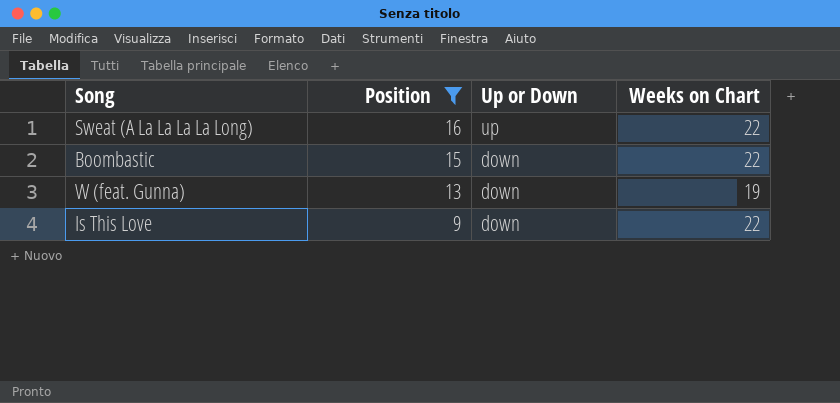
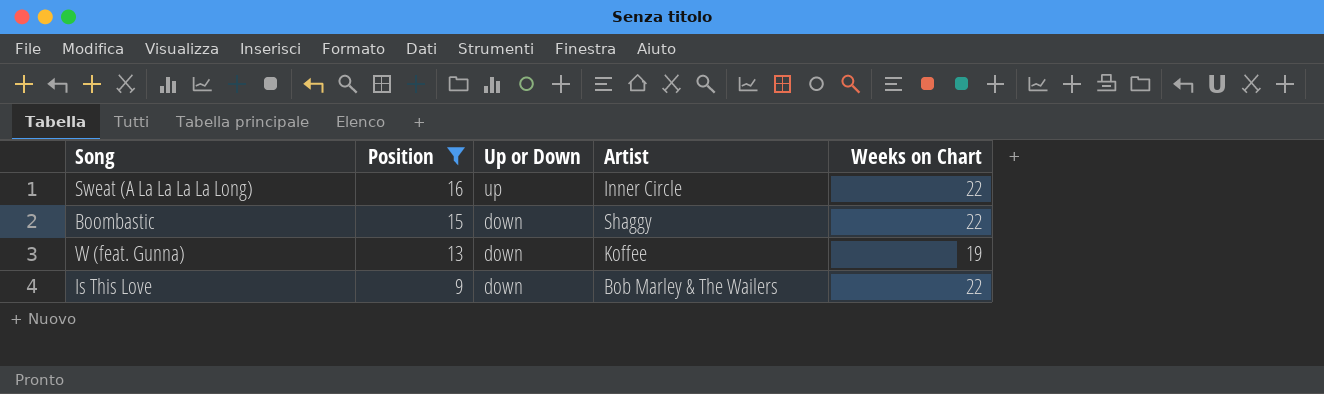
column Artist | position: none -> 4

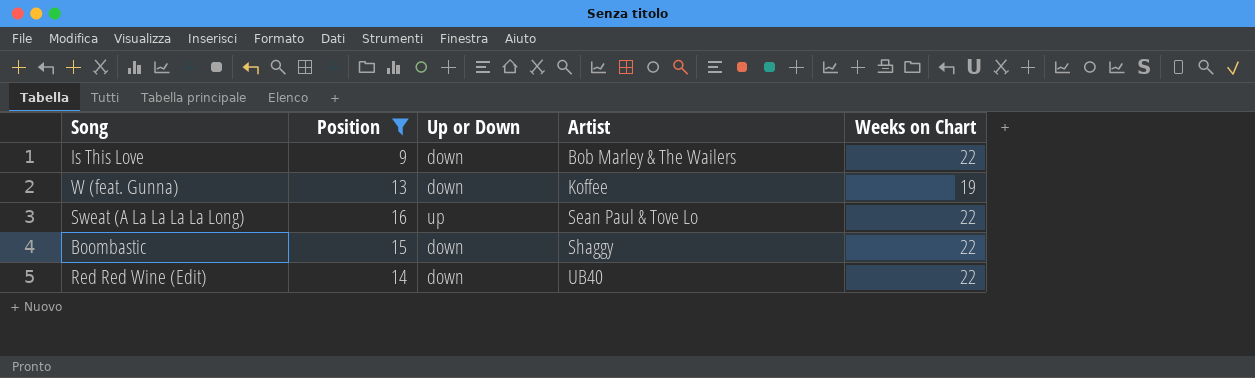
row order: Position descending -> Artist ascending
Sweat (A La La La La Long) | Artist: Inner Circle -> Sean Paul & Tove Lo
row Red Red Wine (Edit): none -> 14 | down | UB40 | 22

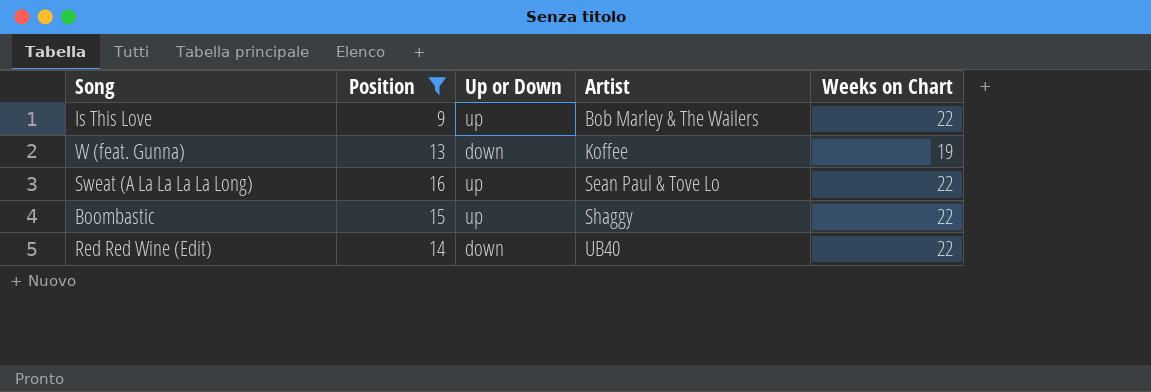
Is This Love | Up or Down: down -> up
Boombastic | Up or Down: down -> up

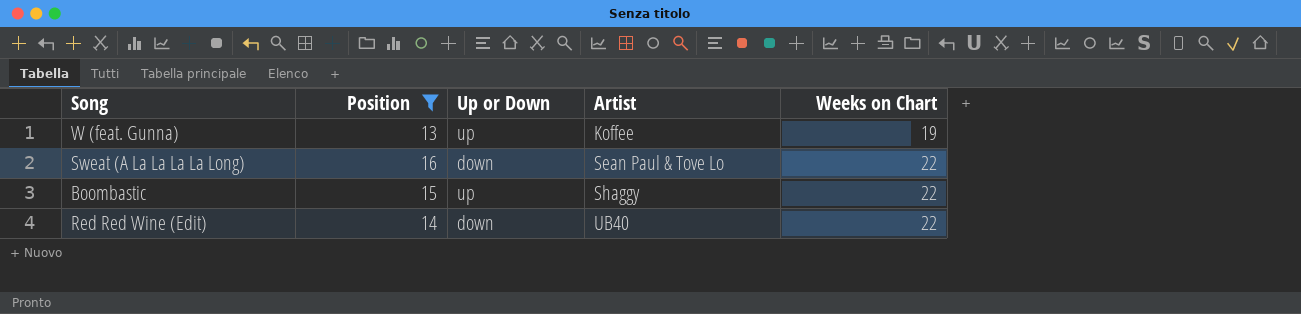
row Is This Love: 9 | up | Bob Marley & The Wailers | 22 -> none
W (feat. Gunna) | Up or Down: down -> up
Sweat (A La La La La Long) | Up or Down: up -> down

